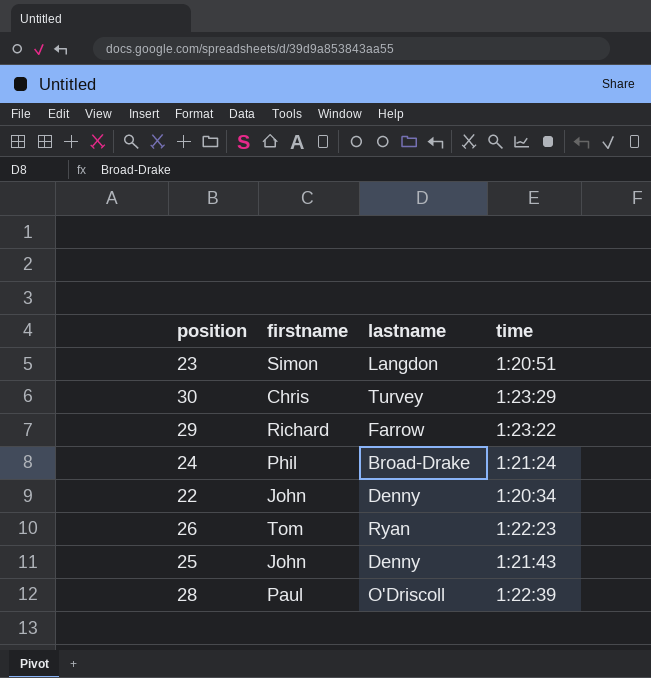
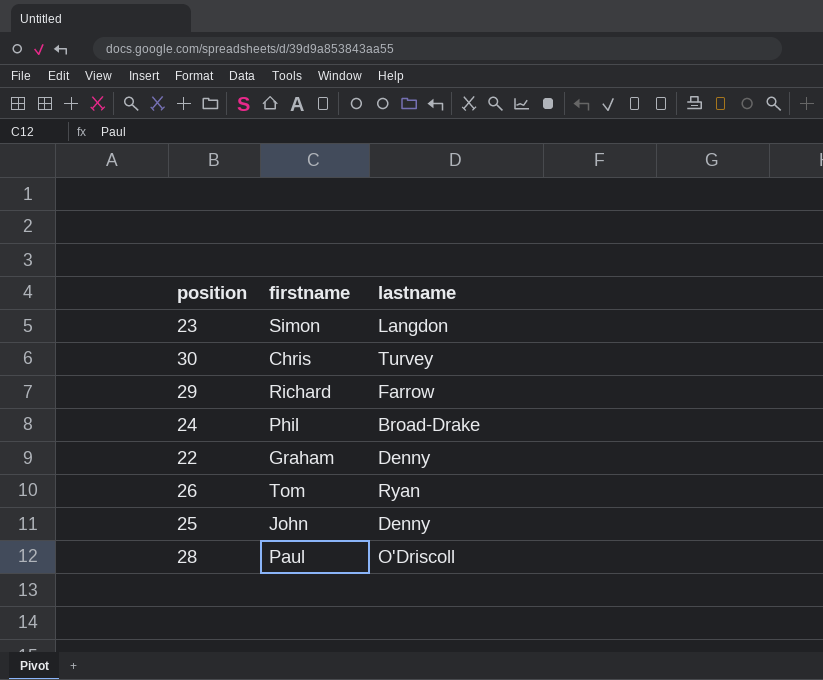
column time | position: 4 -> none
22 | firstname: John -> Graham

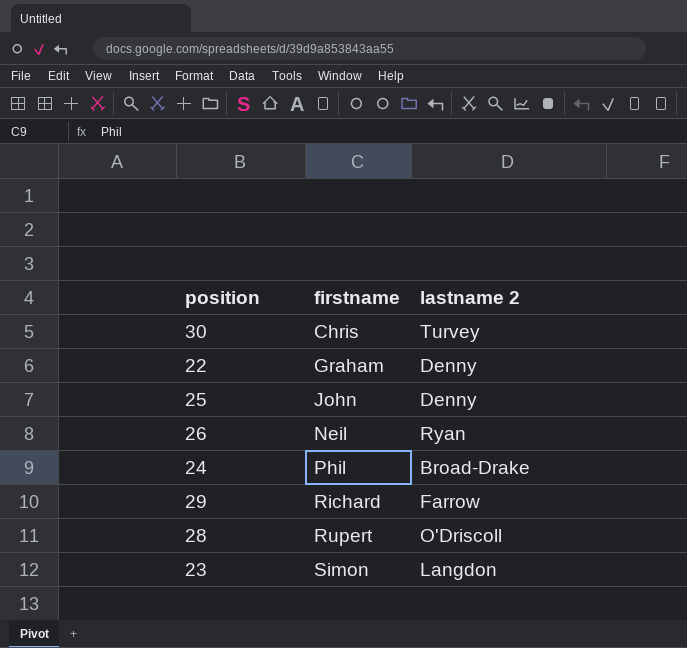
row order: none -> firstname ascending
column name: lastname -> lastname 2
26 | firstname: Tom -> Neil
28 | firstname: Paul -> Rupert

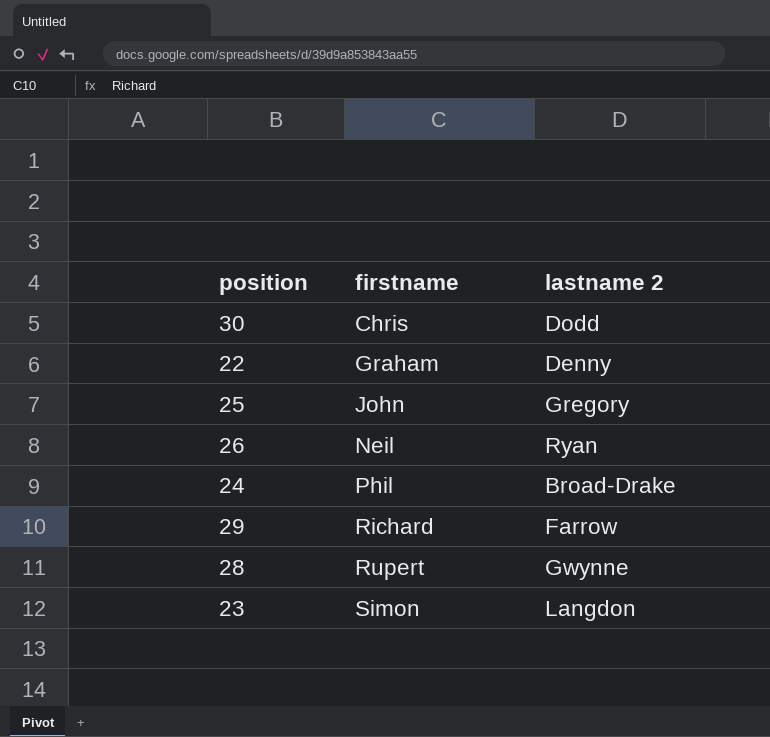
30 | lastname 2: Turvey -> Dodd
25 | lastname 2: Denny -> Gregory
28 | lastname 2: O'Driscoll -> Gwynne

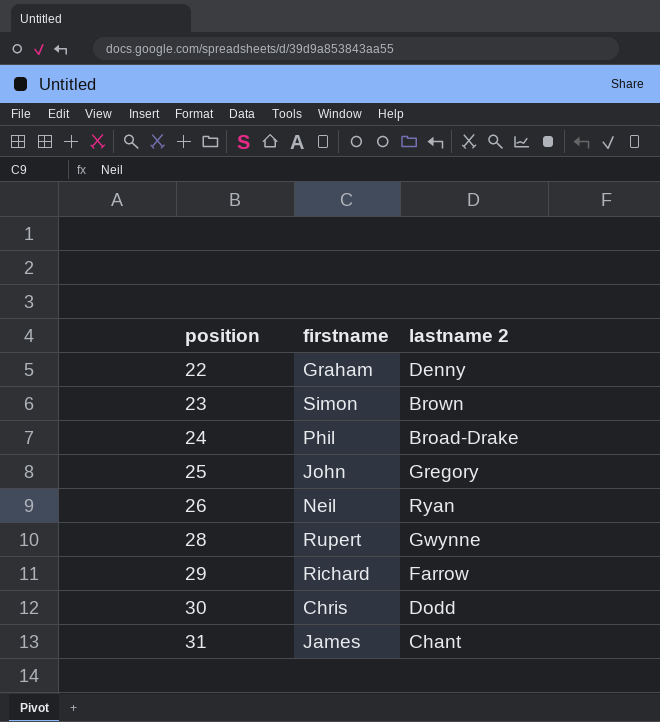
row order: firstname ascending -> position ascending
23 | lastname 2: Langdon -> Brown
row 31: none -> James | Chant

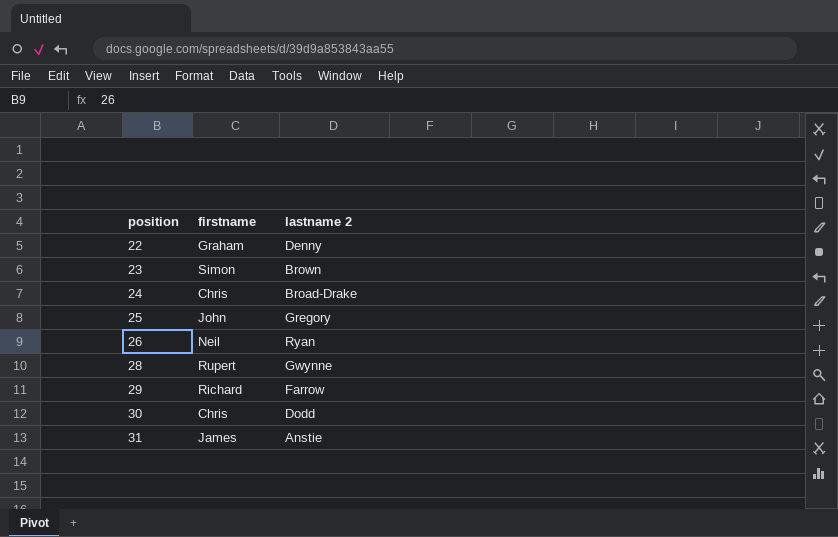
24 | firstname: Phil -> Chris
31 | lastname 2: Chant -> Anstie

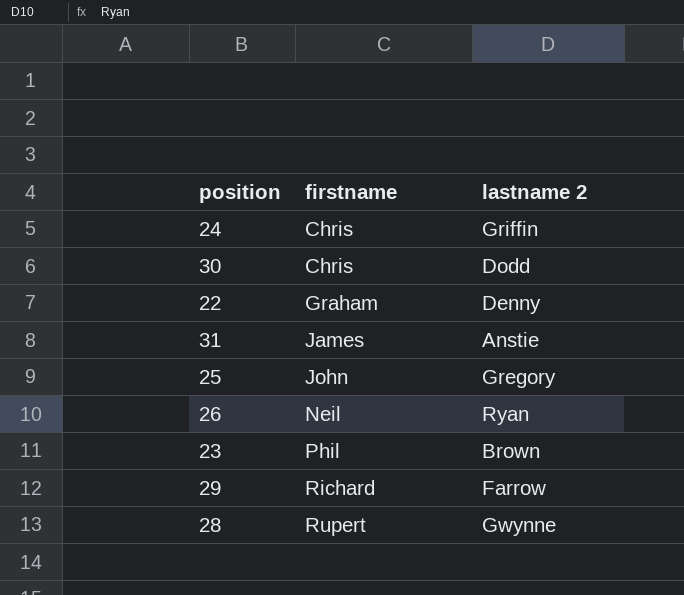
row order: position ascending -> firstname ascending
24 | lastname 2: Broad-Drake -> Griffin
23 | firstname: Simon -> Phil

